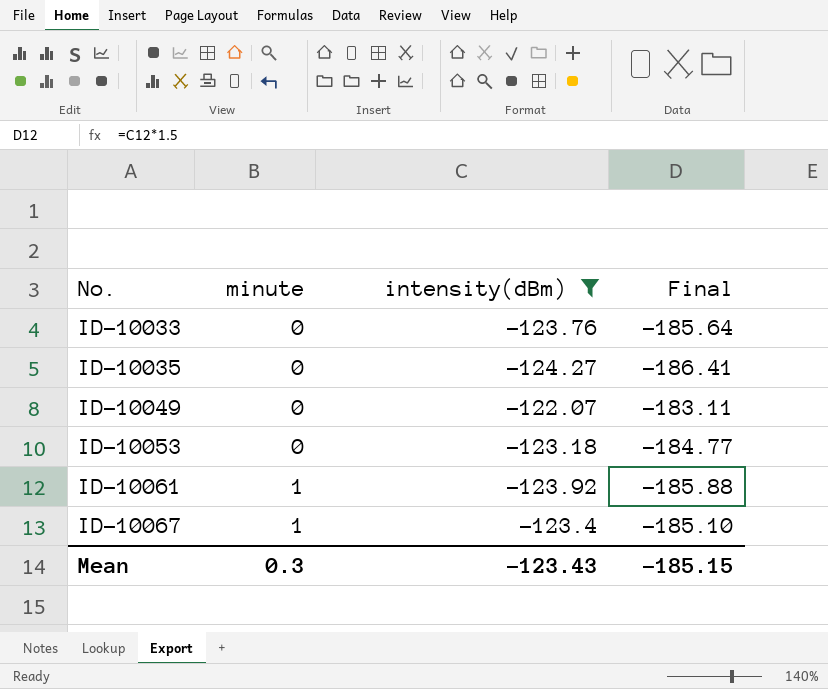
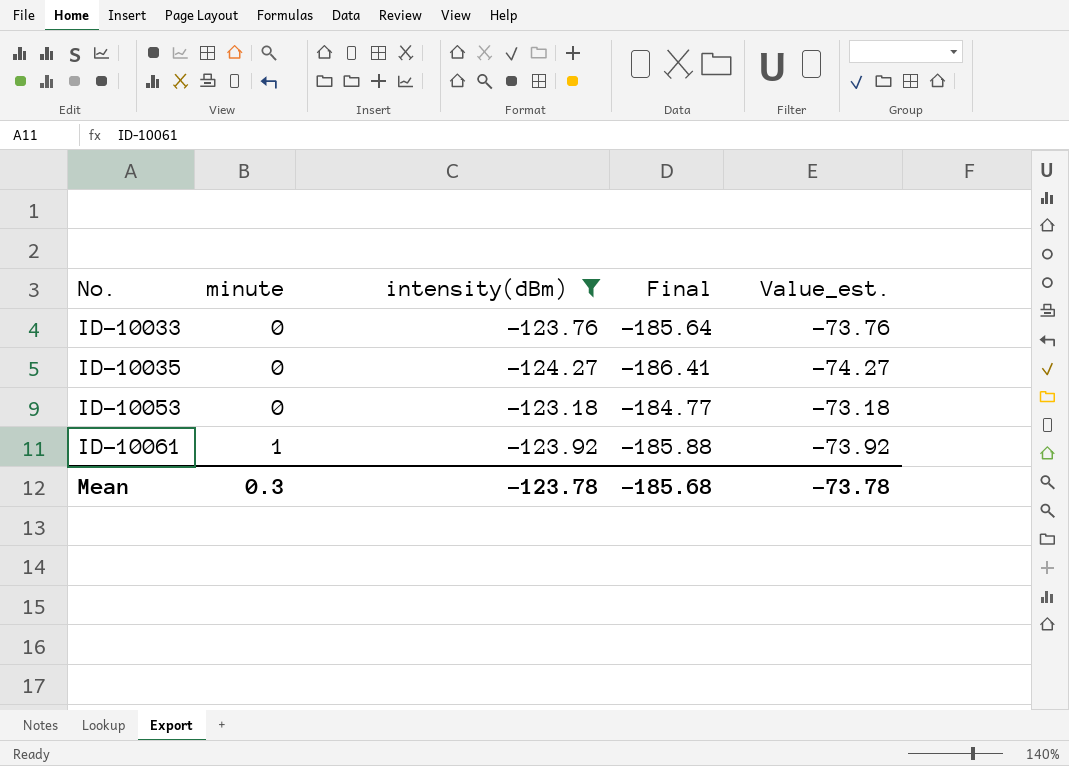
column Value_est. | formula: none -> [intensity(dBm)] + 50
row ID-10049: 0 | -122.07 | -183.11 -> none
row ID-10067: 1 | -123.4 | -185.10 -> none
Mean | intensity(dBm): -123.43 -> -123.78
Mean | Final: -185.15 -> -185.68

